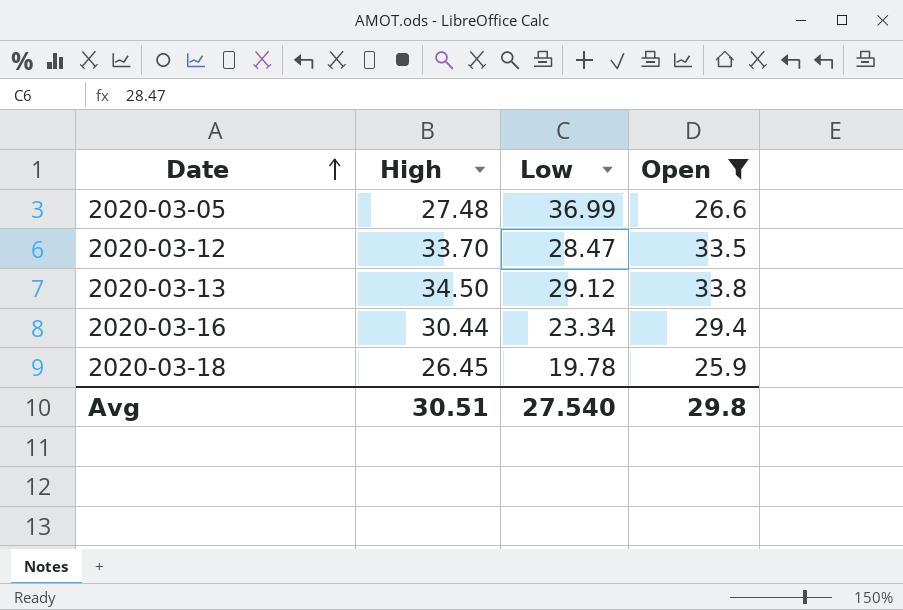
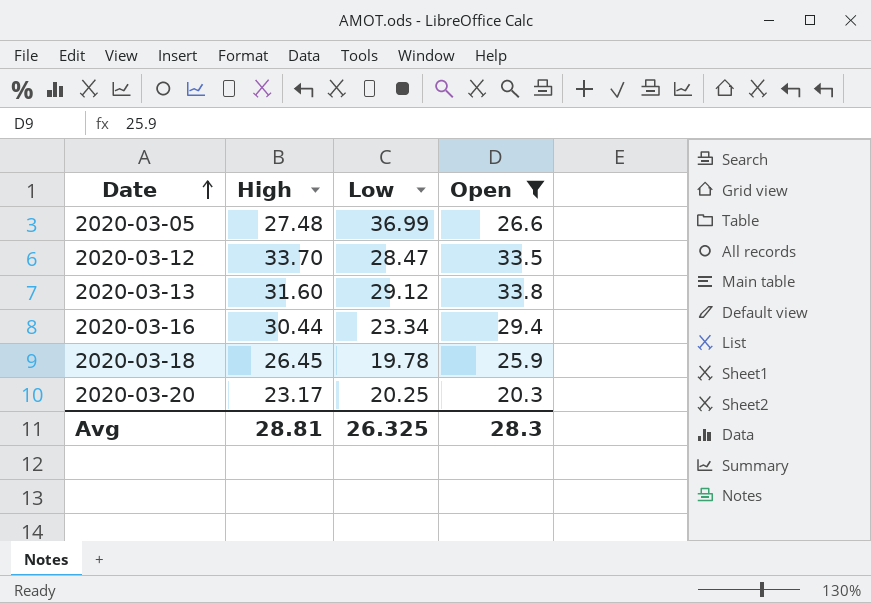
2020-03-13 | High: 34.50 -> 31.60
row 2020-03-20: none -> 23.17 | 20.25 | 20.3
Avg | High: 30.51 -> 28.81
Avg | Low: 27.540 -> 26.325
Avg | Open: 29.8 -> 28.3

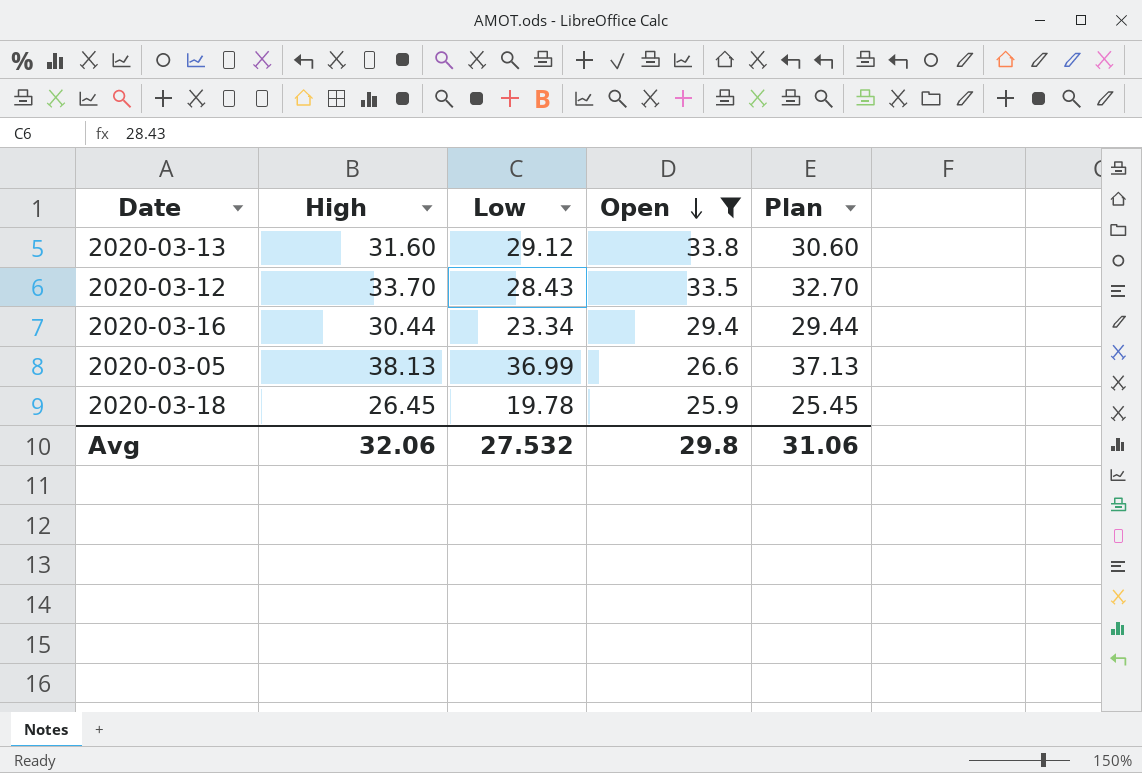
row order: Date ascending -> Open descending
column Plan | formula: none -> [High] - 1
row 2020-03-20: 23.17 | 20.25 | 20.3 -> none
2020-03-12 | Low: 28.47 -> 28.43
2020-03-05 | High: 27.48 -> 38.13
Avg | High: 28.81 -> 32.06
Avg | Low: 26.325 -> 27.532
Avg | Open: 28.3 -> 29.8

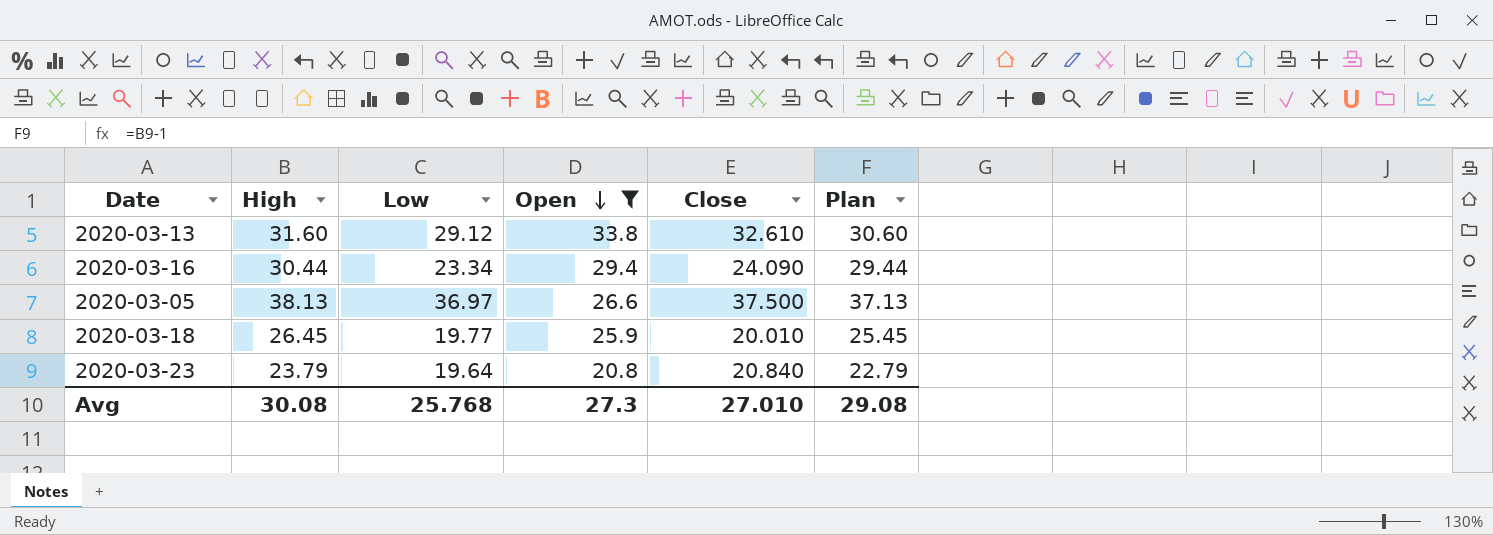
column Close | position: none -> 5
row 2020-03-12: 33.70 | 28.43 | 33.5 | 32.70 -> none
2020-03-05 | Low: 36.99 -> 36.97
2020-03-18 | Low: 19.78 -> 19.77
row 2020-03-23: none -> 23.79 | 19.64 | 20.8 | 20.840 | 22.79
Avg | High: 32.06 -> 30.08
Avg | Low: 27.532 -> 25.768
Avg | Open: 29.8 -> 27.3
Avg | Plan: 31.06 -> 29.08

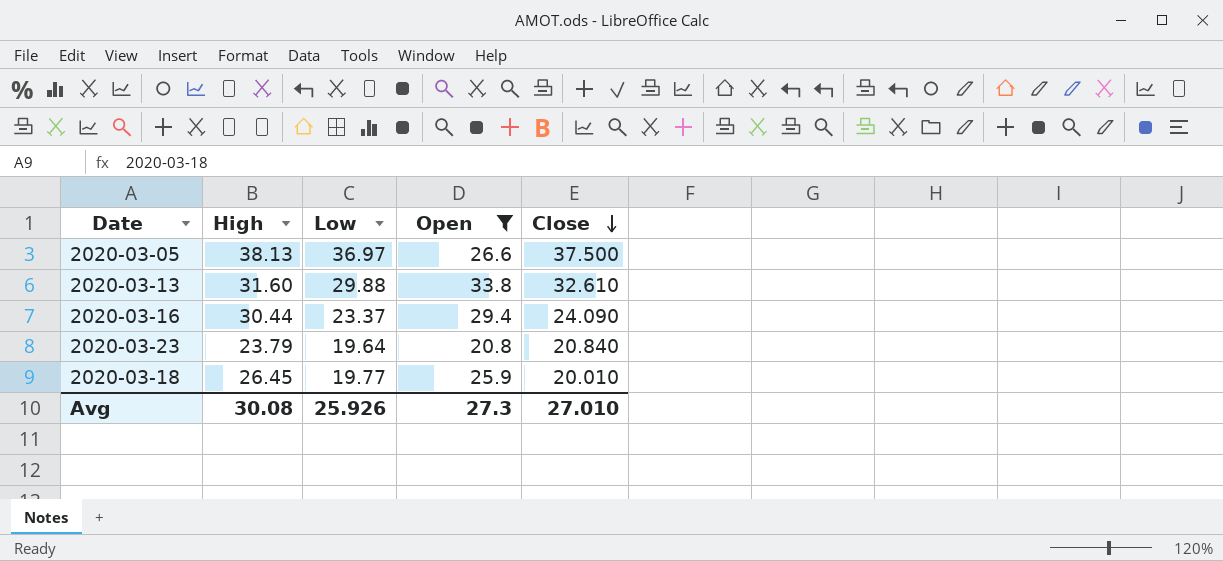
row order: Open descending -> Close descending
column Plan | formula: [High] - 1 -> none
2020-03-13 | Low: 29.12 -> 29.88
2020-03-16 | Low: 23.34 -> 23.37
Avg | Low: 25.768 -> 25.926

